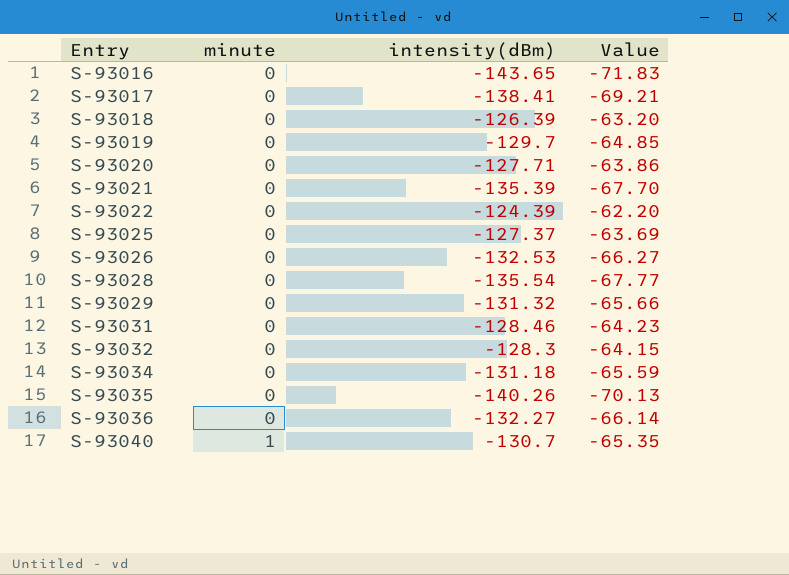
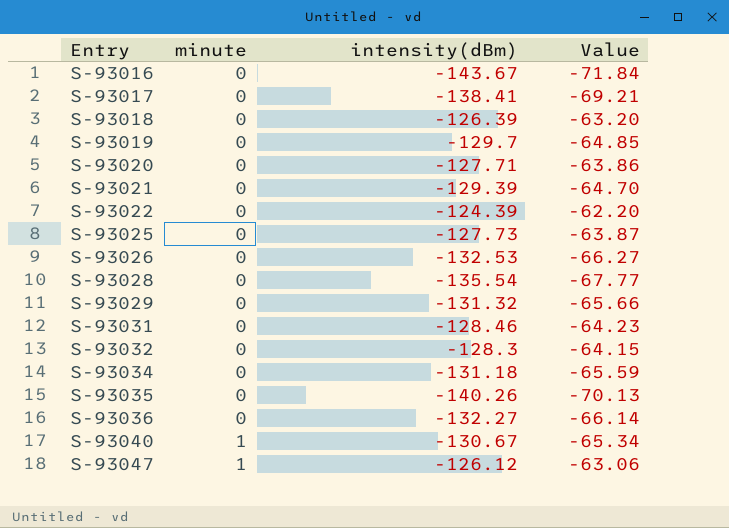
S-93016 | intensity(dBm): -143.65 -> -143.67
S-93016 | Value: -71.83 -> -71.84
S-93021 | intensity(dBm): -135.39 -> -129.39
S-93021 | Value: -67.70 -> -64.70
S-93025 | intensity(dBm): -127.37 -> -127.73
S-93025 | Value: -63.69 -> -63.87
S-93040 | intensity(dBm): -130.7 -> -130.67
S-93040 | Value: -65.35 -> -65.34
row S-93047: none -> 1 | -126.12 | -63.06

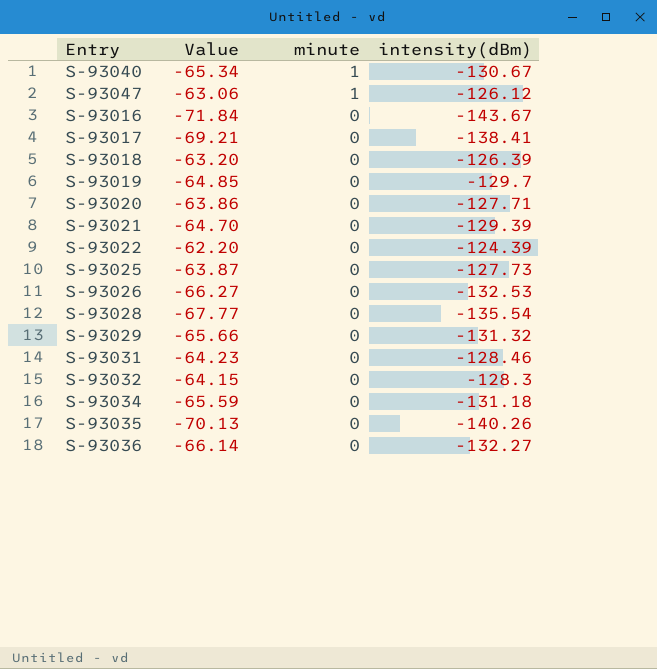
row order: Entry ascending -> minute descending
column Value | position: 4 -> 2

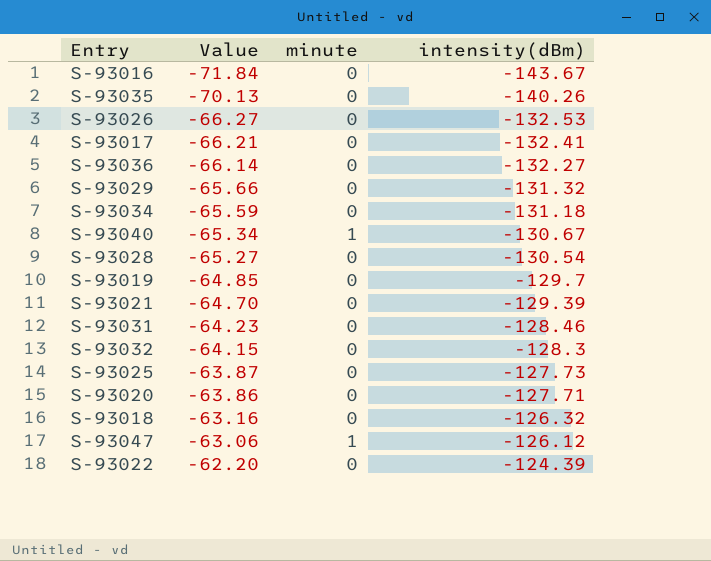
row order: minute descending -> Value ascending
S-93017 | Value: -69.21 -> -66.21
S-93017 | intensity(dBm): -138.41 -> -132.41
S-93028 | Value: -67.77 -> -65.27
S-93028 | intensity(dBm): -135.54 -> -130.54
S-93018 | Value: -63.20 -> -63.16
S-93018 | intensity(dBm): -126.39 -> -126.32

